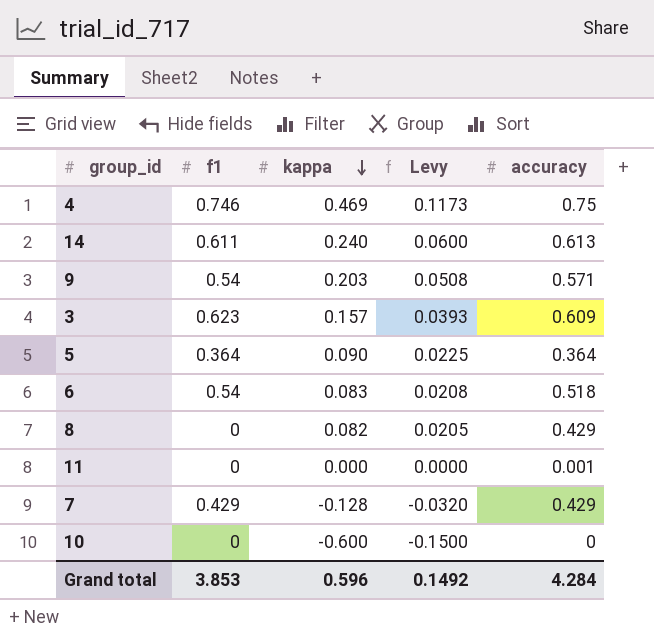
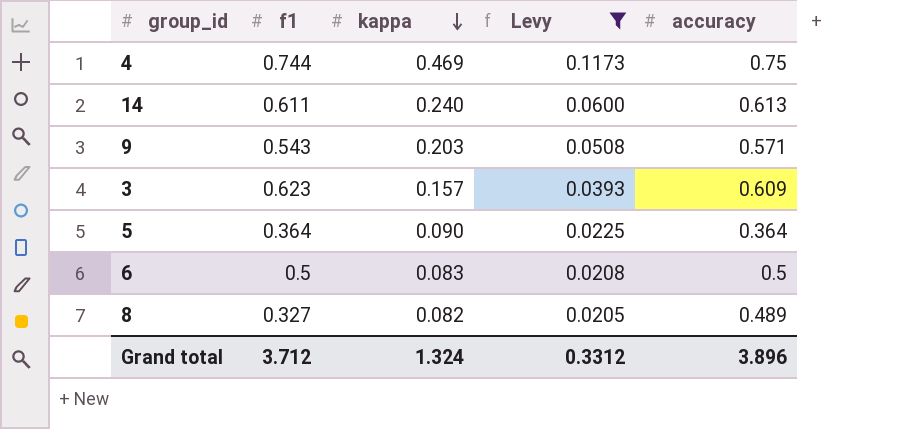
filter: none -> Levy >= 0.0205
4 | f1: 0.746 -> 0.744
9 | f1: 0.54 -> 0.543
6 | f1: 0.54 -> 0.5
6 | accuracy: 0.518 -> 0.5
8 | f1: 0 -> 0.327
8 | accuracy: 0.429 -> 0.489
Grand total | f1: 3.853 -> 3.712
Grand total | kappa: 0.596 -> 1.324
Grand total | Levy: 0.1492 -> 0.3312
Grand total | accuracy: 4.284 -> 3.896

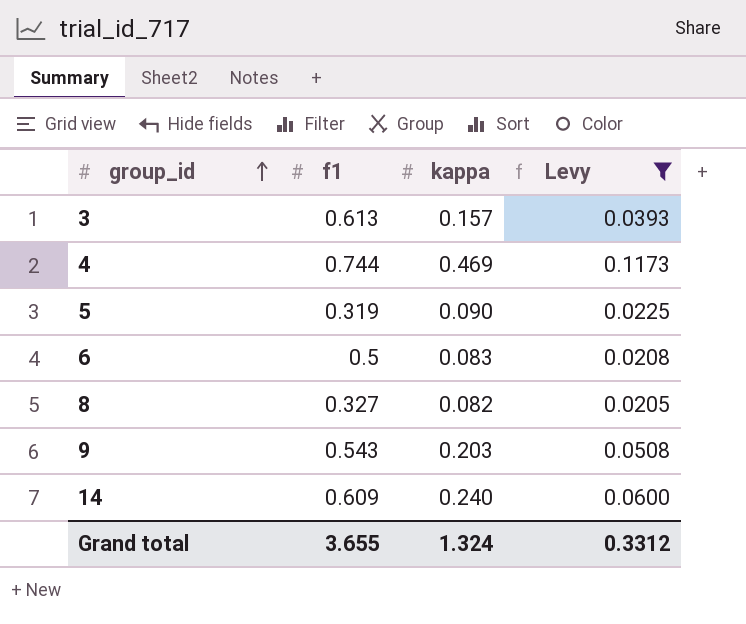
row order: kappa descending -> group_id ascending
column accuracy | position: 5 -> none
3 | f1: 0.623 -> 0.613
5 | f1: 0.364 -> 0.319
14 | f1: 0.611 -> 0.609
Grand total | f1: 3.712 -> 3.655

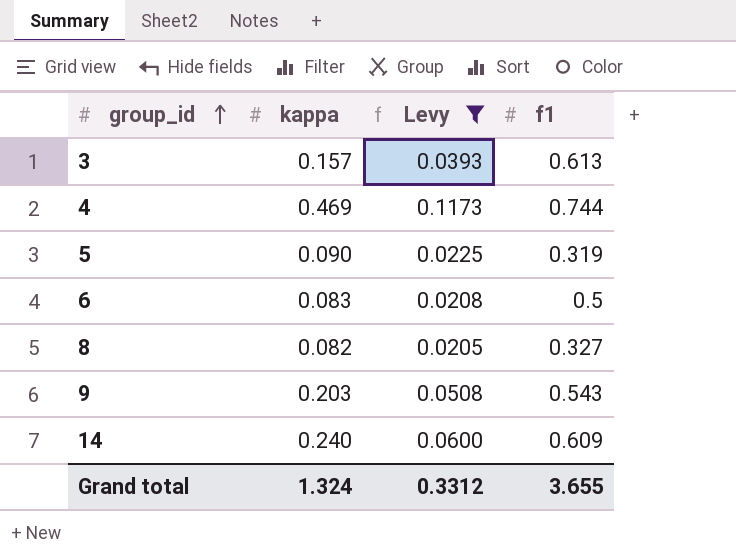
column f1 | position: 2 -> 4

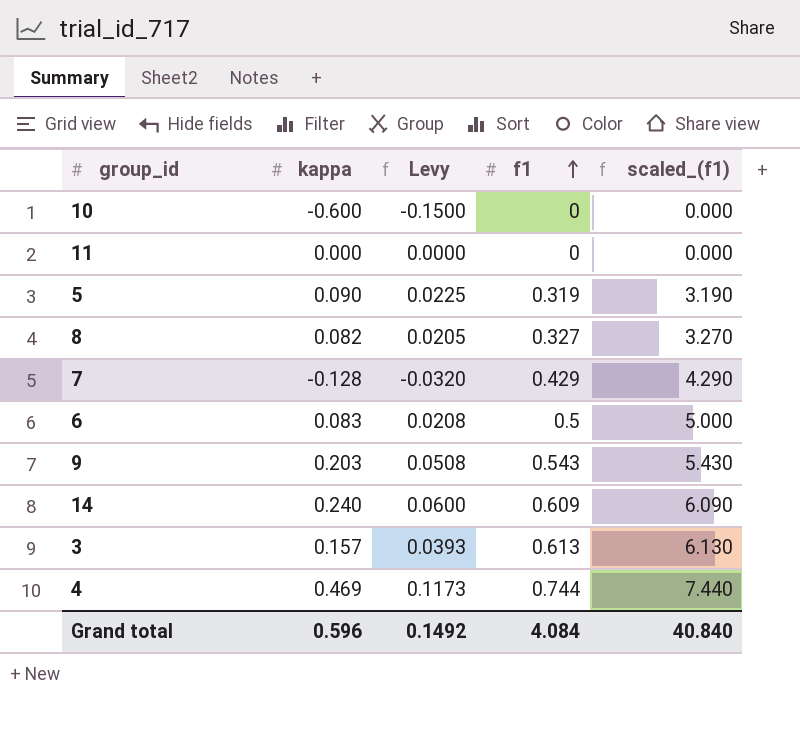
filter: Levy >= 0.0205 -> none
row order: group_id ascending -> f1 ascending
column scaled_(f1) | formula: none -> [f1] * 10
Grand total | kappa: 1.324 -> 0.596
Grand total | Levy: 0.3312 -> 0.1492
Grand total | f1: 3.655 -> 4.084

